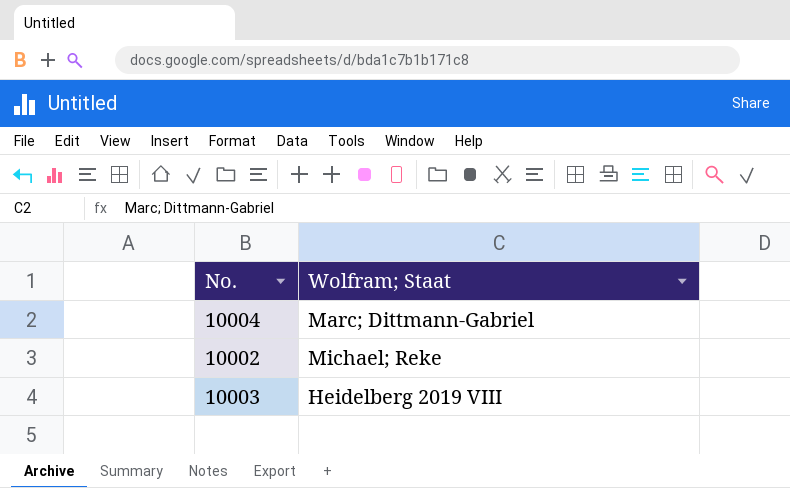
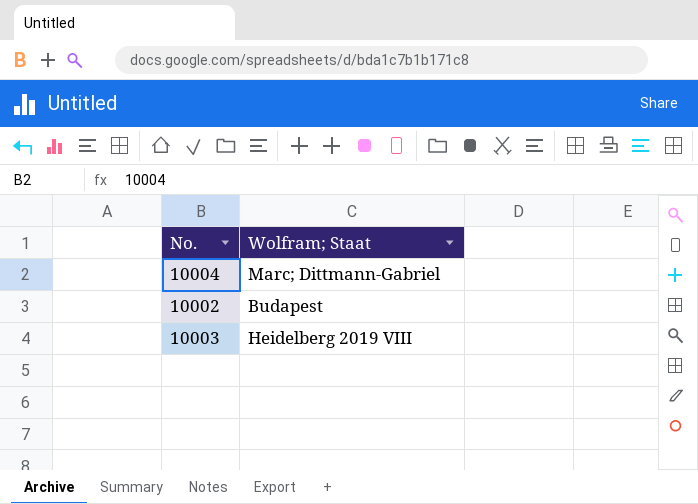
10002 | Wolfram; Staat: Michael; Reke -> Budapest

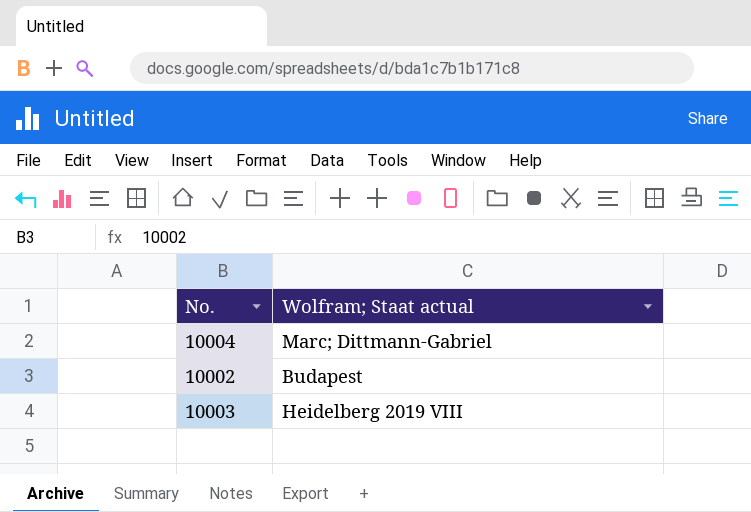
column name: Wolfram; Staat -> Wolfram; Staat actual

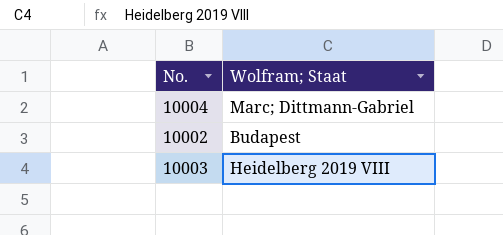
column name: Wolfram; Staat actual -> Wolfram; Staat

